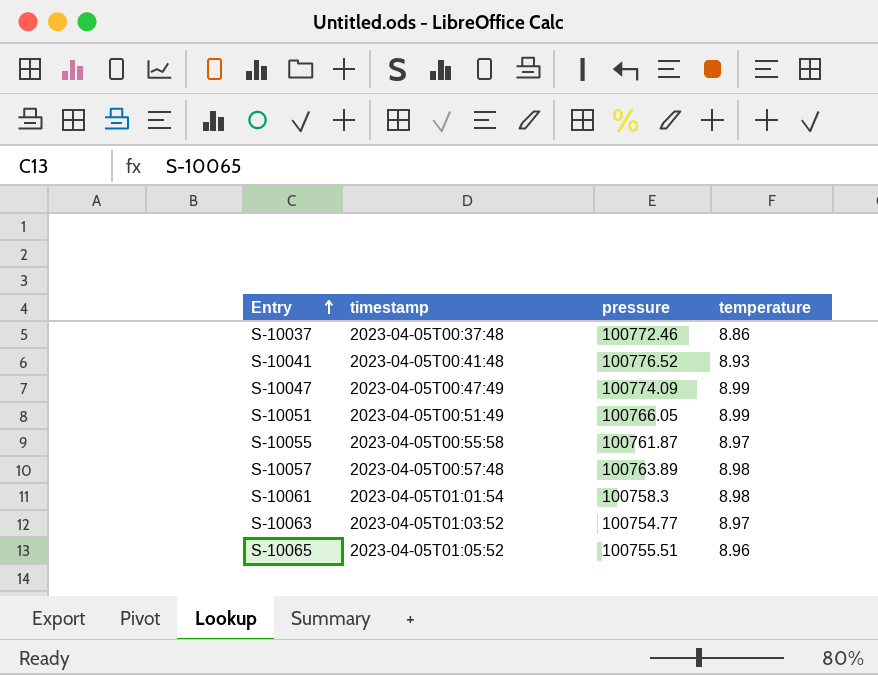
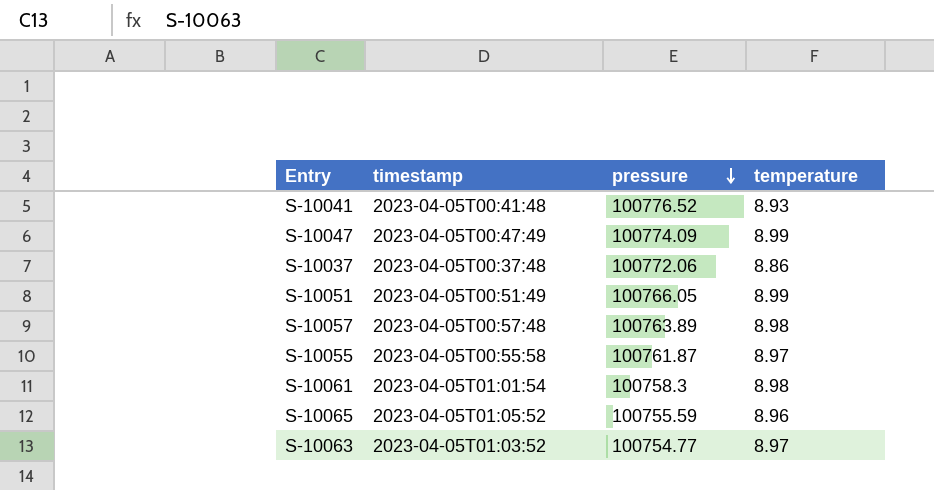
row order: Entry ascending -> pressure descending
S-10037 | pressure: 100772.46 -> 100772.06
S-10065 | pressure: 100755.51 -> 100755.59

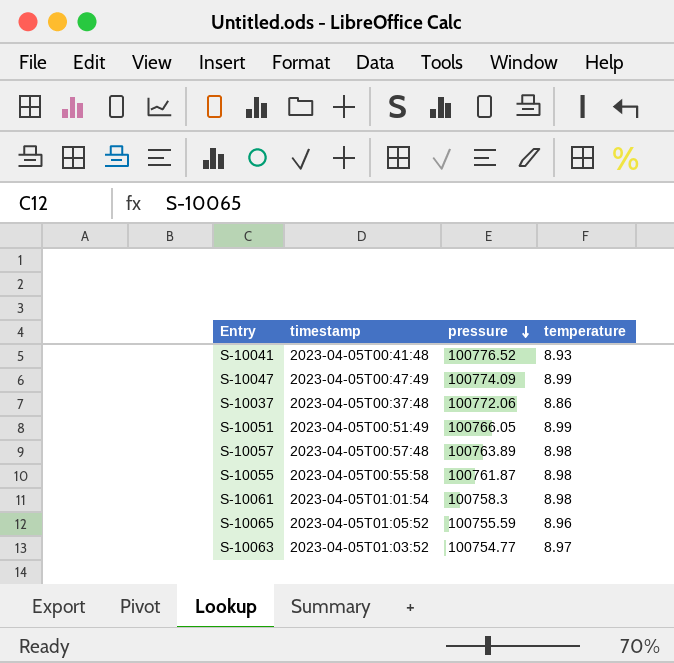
S-10055 | temperature: 8.97 -> 8.98

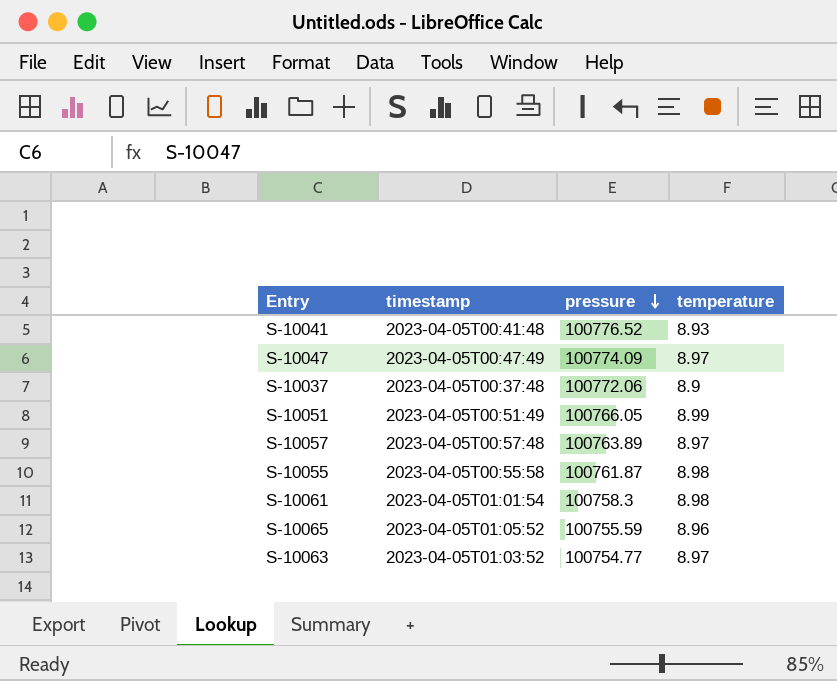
S-10047 | temperature: 8.99 -> 8.97
S-10037 | temperature: 8.86 -> 8.9
S-10057 | temperature: 8.98 -> 8.97

